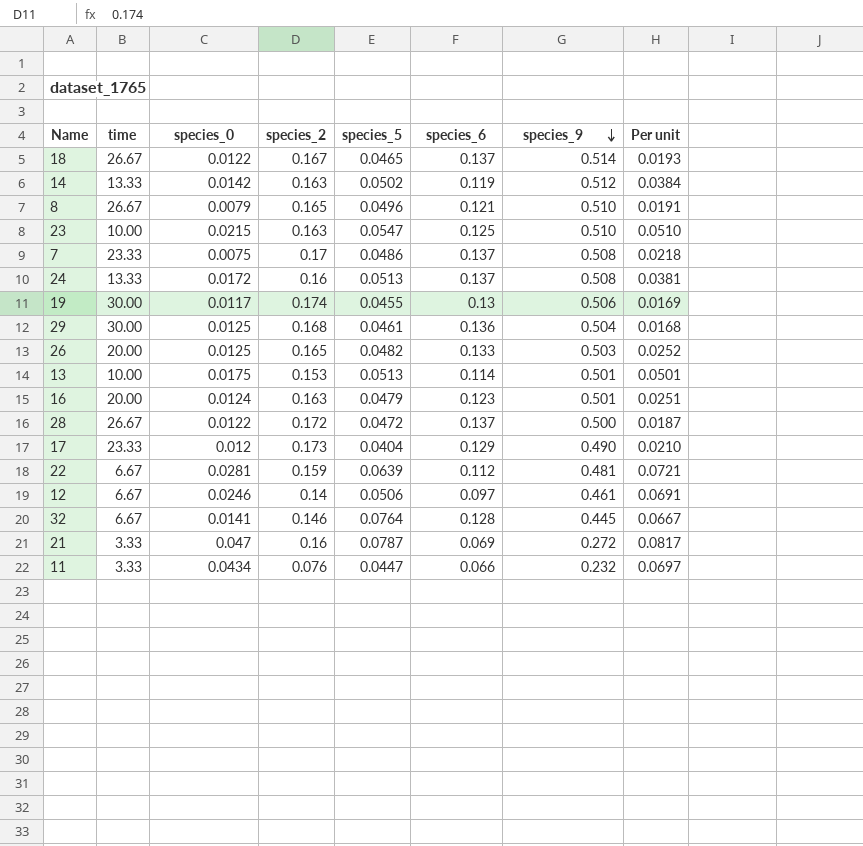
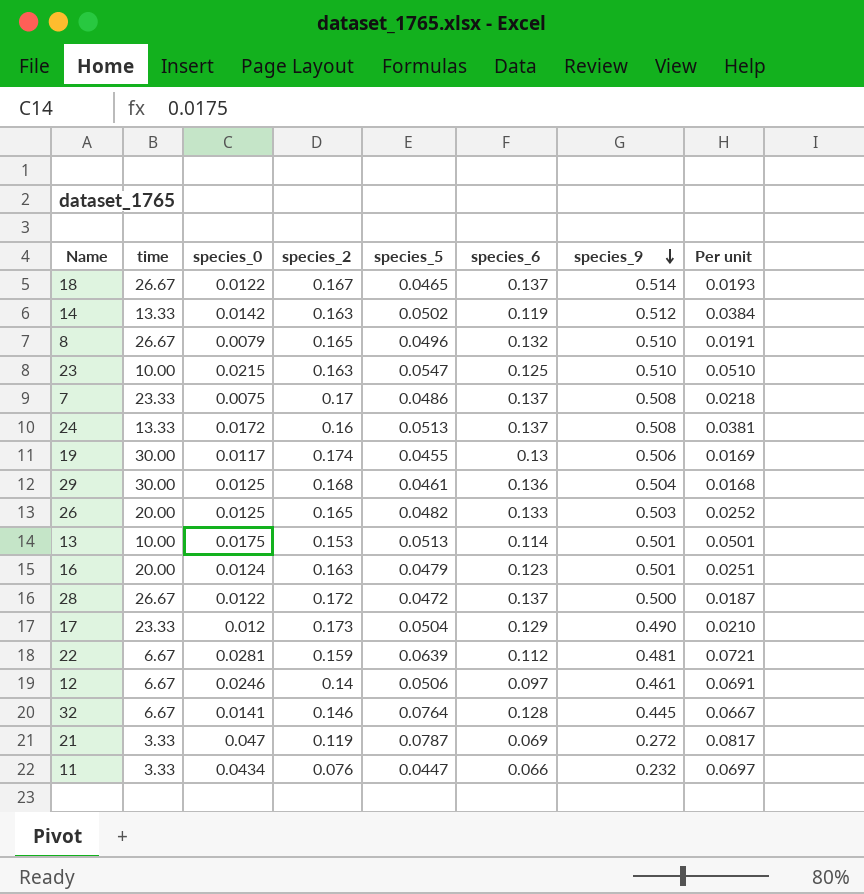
8 | species_6: 0.121 -> 0.132
17 | species_5: 0.0404 -> 0.0504
21 | species_2: 0.16 -> 0.119

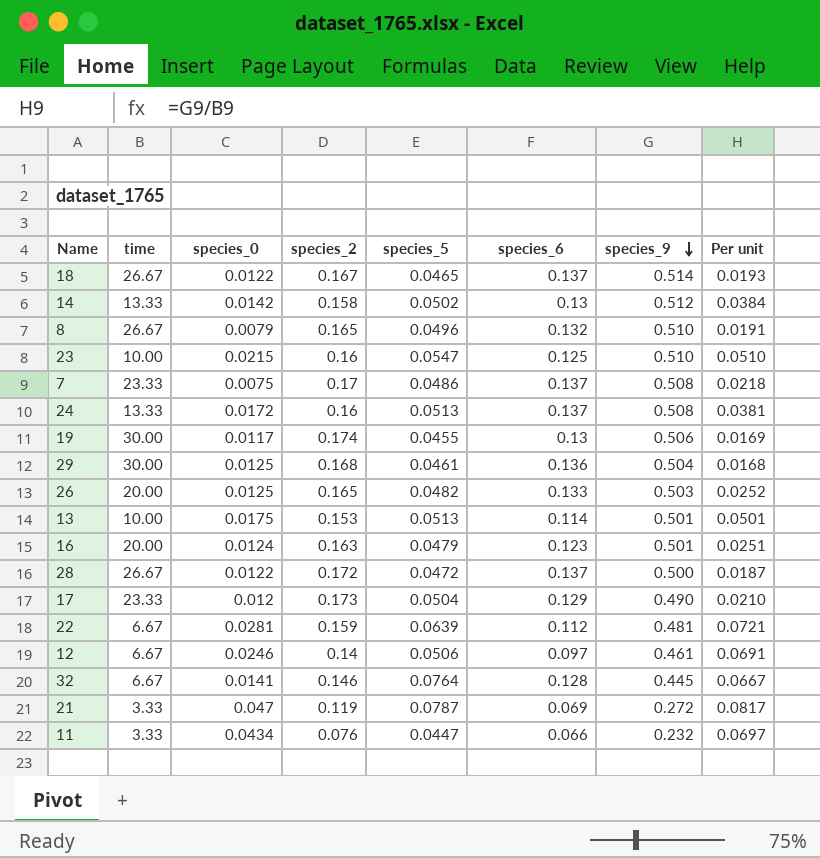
14 | species_2: 0.163 -> 0.158
14 | species_6: 0.119 -> 0.13
23 | species_2: 0.163 -> 0.16

